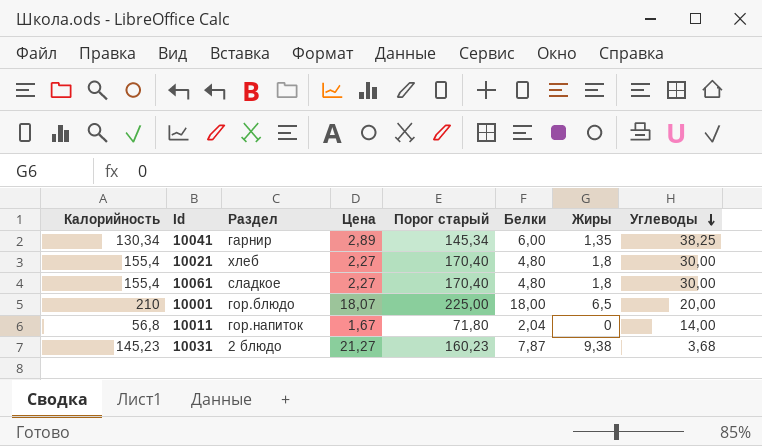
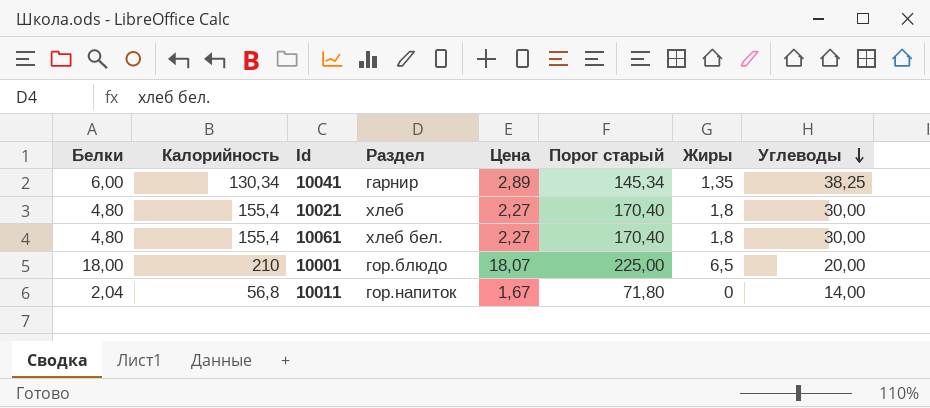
column Белки | position: 6 -> 1
row 10031: 145,23 | 2 блюдо | 21,27 | 160,23 | 7,87 | 9,38 | 3,68 -> none
10061 | Раздел: сладкое -> хлеб бел.

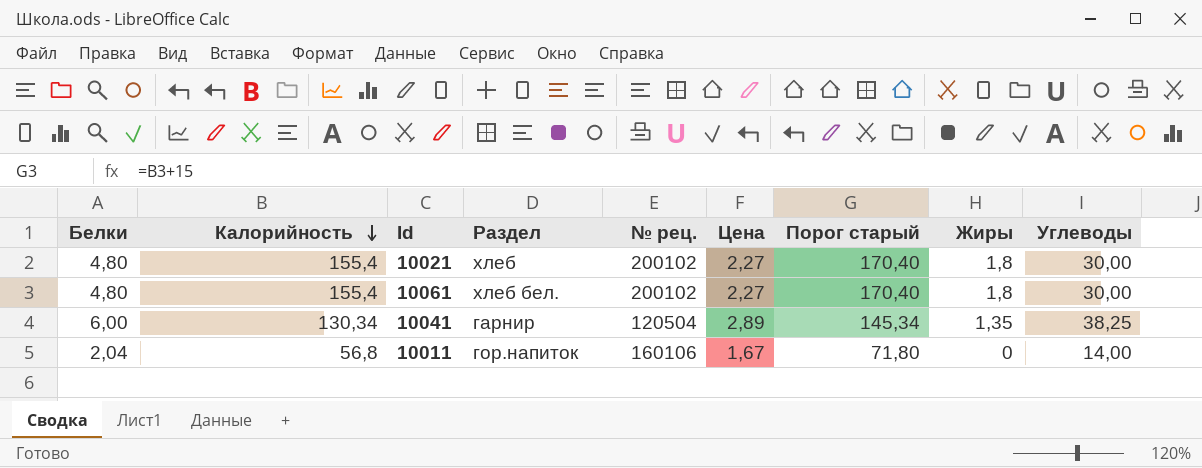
row order: Углеводы descending -> Калорийность descending
column № рец. | position: none -> 5
row 10001: 18,00 | 210 | гор.блюдо | 18,07 | 225,00 | 6,5 | 20,00 -> none

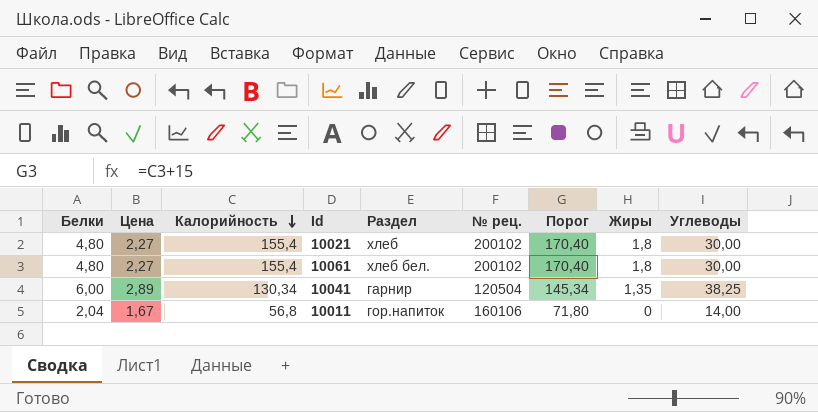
column Цена | position: 6 -> 2
column name: Порог старый -> Порог

